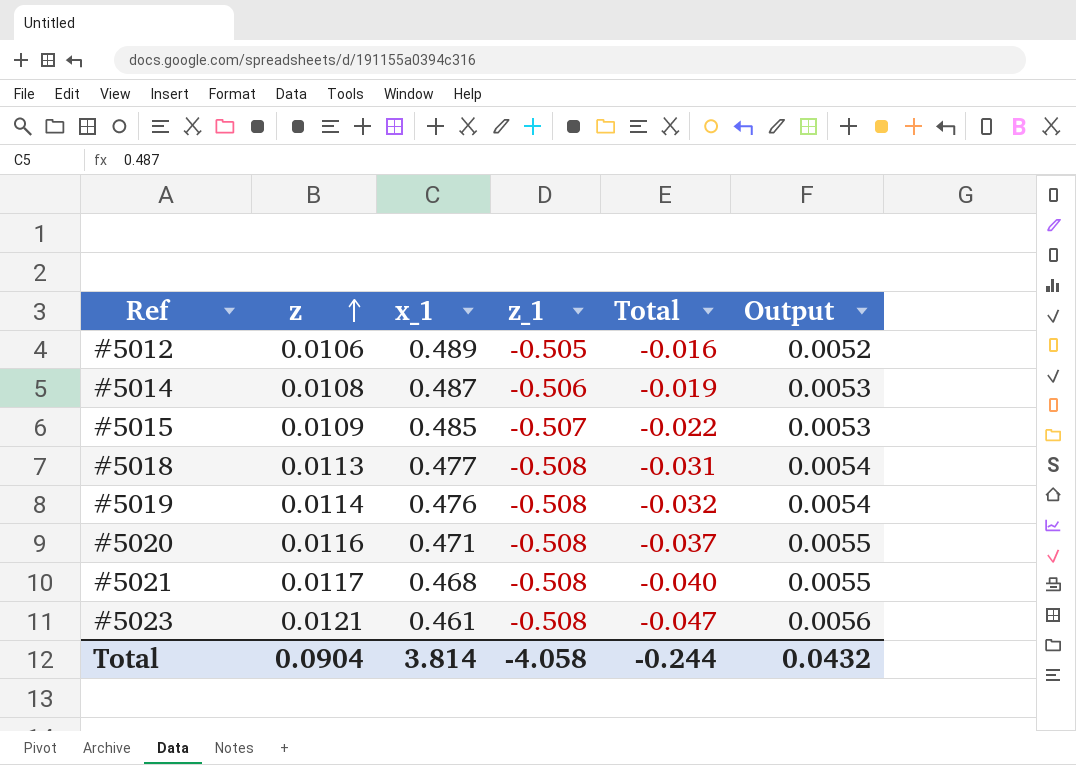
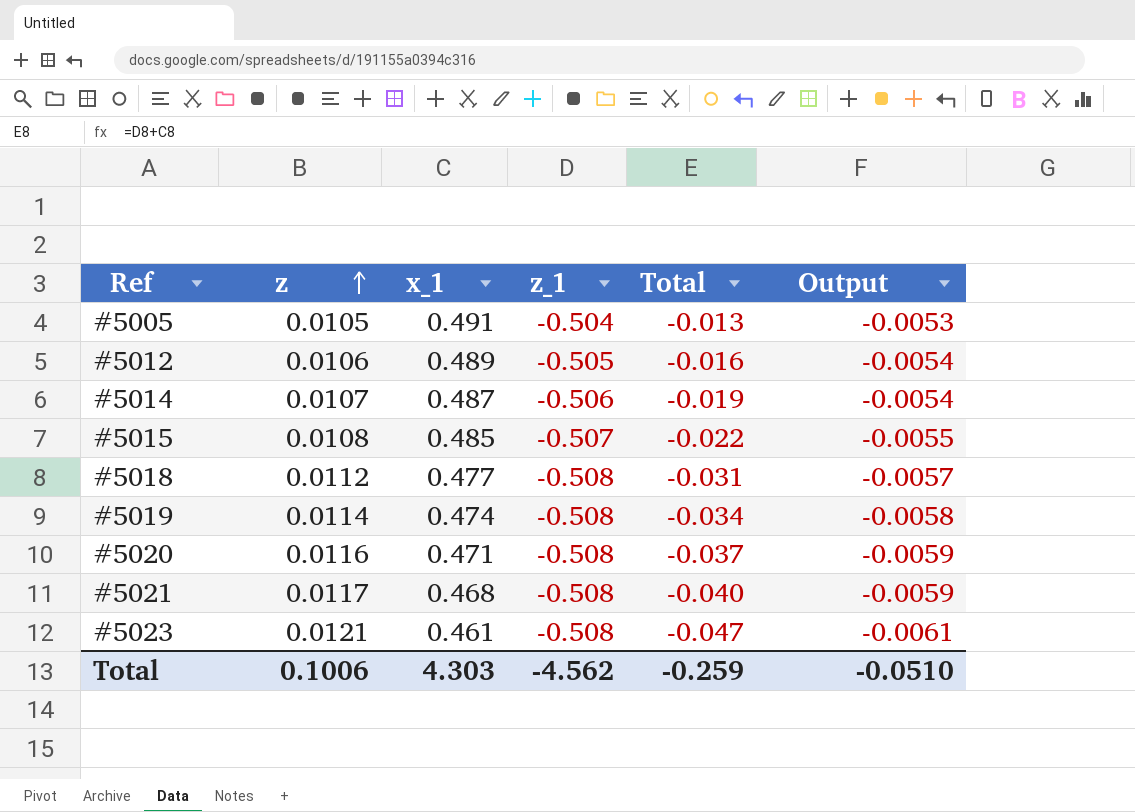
column Output | formula: [z] * [x_1] -> [z] * [z_1]
row #5005: none -> 0.0105 | 0.491 | -0.504 | -0.013 | -0.0053
#5014 | z: 0.0108 -> 0.0107
#5015 | z: 0.0109 -> 0.0108
#5018 | z: 0.0113 -> 0.0112
#5019 | x_1: 0.476 -> 0.474
#5019 | Total: -0.032 -> -0.034
Total | z: 0.0904 -> 0.1006
Total | x_1: 3.814 -> 4.303
Total | z_1: -4.058 -> -4.562
Total | Total: -0.244 -> -0.259
Total | Output: 0.0432 -> -0.0510

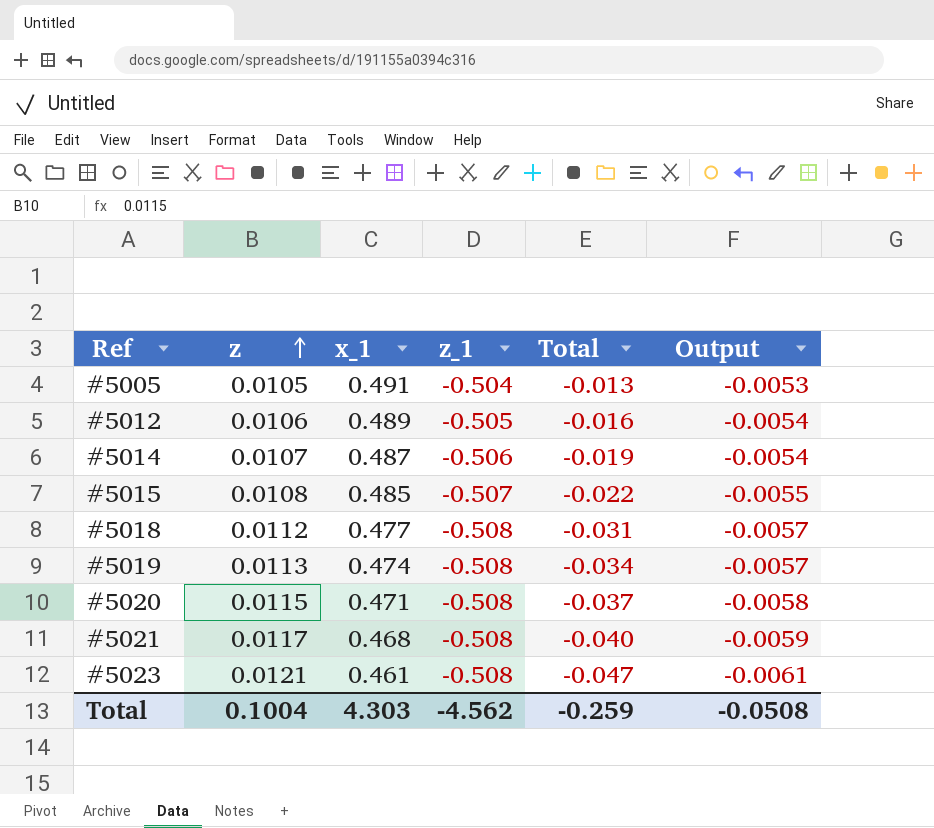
#5019 | z: 0.0114 -> 0.0113
#5019 | Output: -0.0058 -> -0.0057
#5020 | z: 0.0116 -> 0.0115
#5020 | Output: -0.0059 -> -0.0058
Total | z: 0.1006 -> 0.1004
Total | Output: -0.0510 -> -0.0508

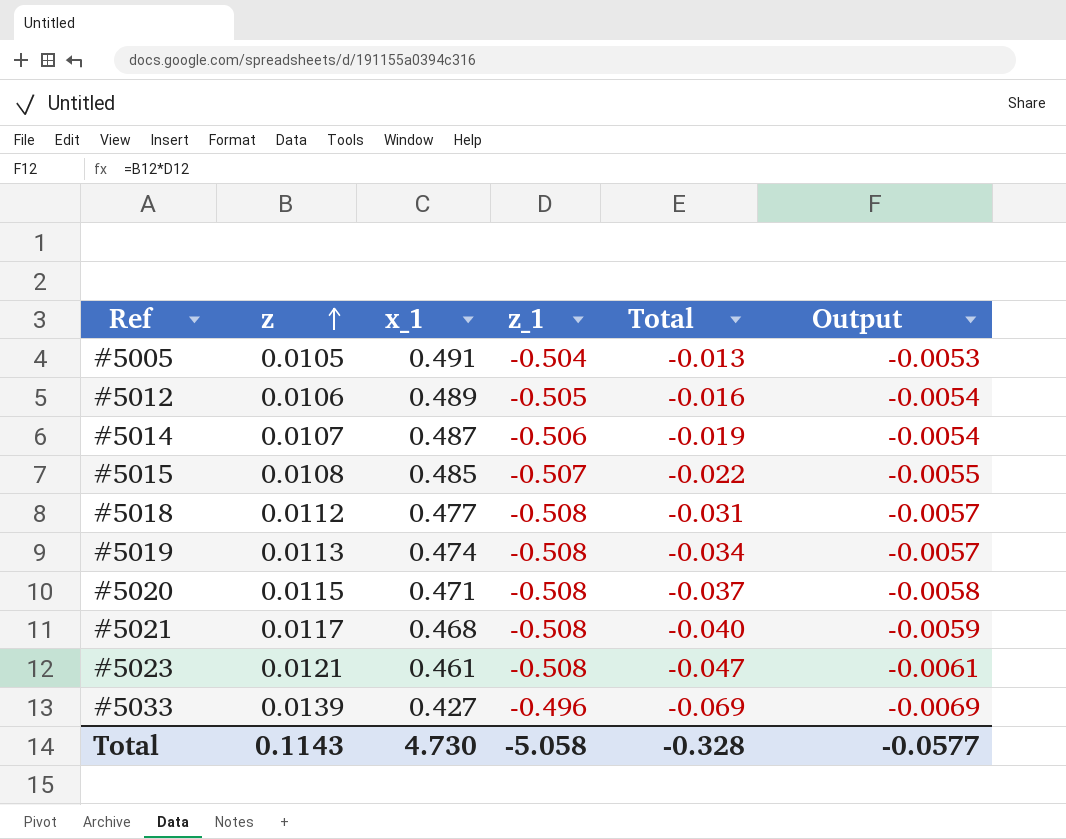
row #5033: none -> 0.0139 | 0.427 | -0.496 | -0.069 | -0.0069
Total | z: 0.1004 -> 0.1143
Total | x_1: 4.303 -> 4.730
Total | z_1: -4.562 -> -5.058
Total | Total: -0.259 -> -0.328
Total | Output: -0.0508 -> -0.0577

